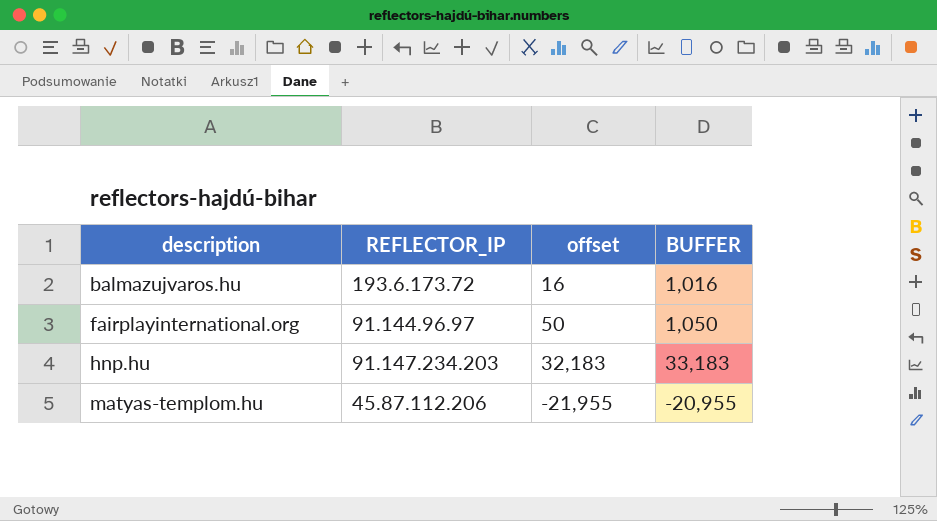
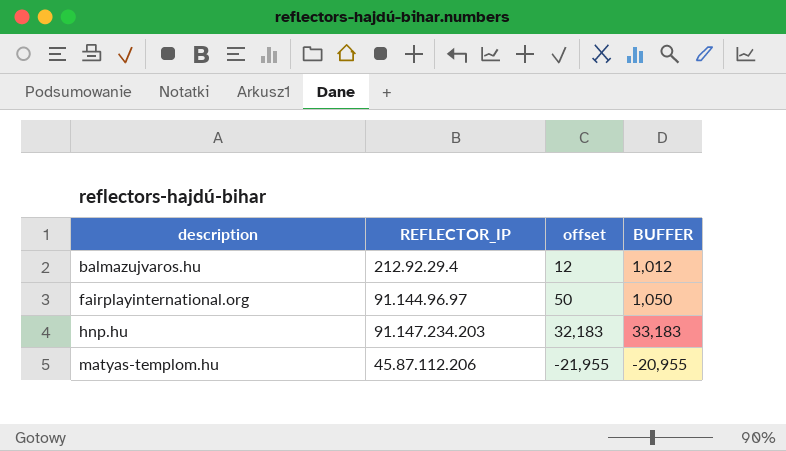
balmazujvaros.hu | REFLECTOR_IP: 193.6.173.72 -> 212.92.29.4
balmazujvaros.hu | offset: 16 -> 12
balmazujvaros.hu | BUFFER: 1,016 -> 1,012

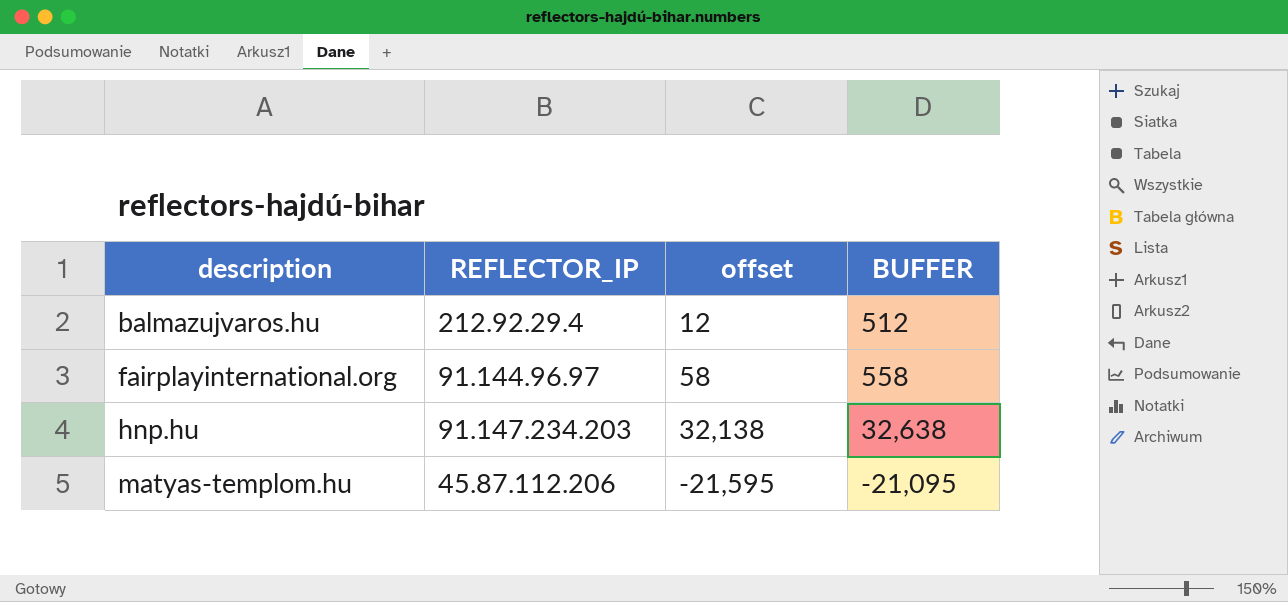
column BUFFER | formula: [offset] + 1000 -> [offset] + 500
fairplayinternational.org | offset: 50 -> 58
hnp.hu | offset: 32,183 -> 32,138
matyas-templom.hu | offset: -21,955 -> -21,595

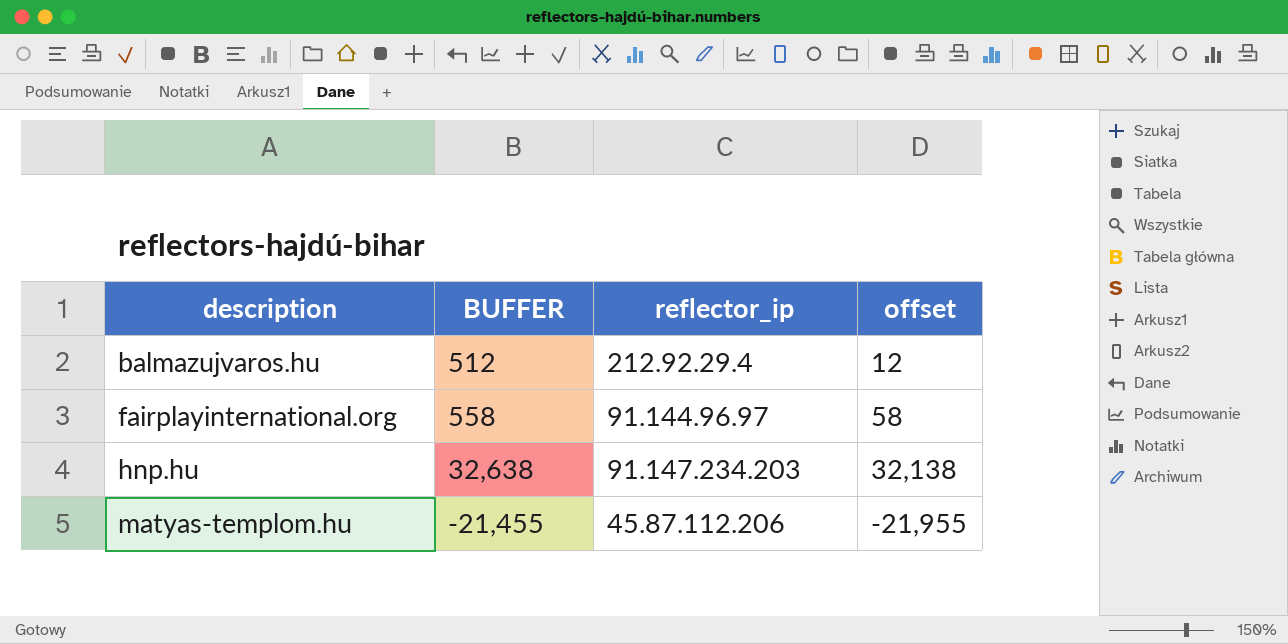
column BUFFER | position: 4 -> 2
column name: REFLECTOR_IP -> reflector_ip
matyas-templom.hu | BUFFER: -21,095 -> -21,455
matyas-templom.hu | offset: -21,595 -> -21,955

